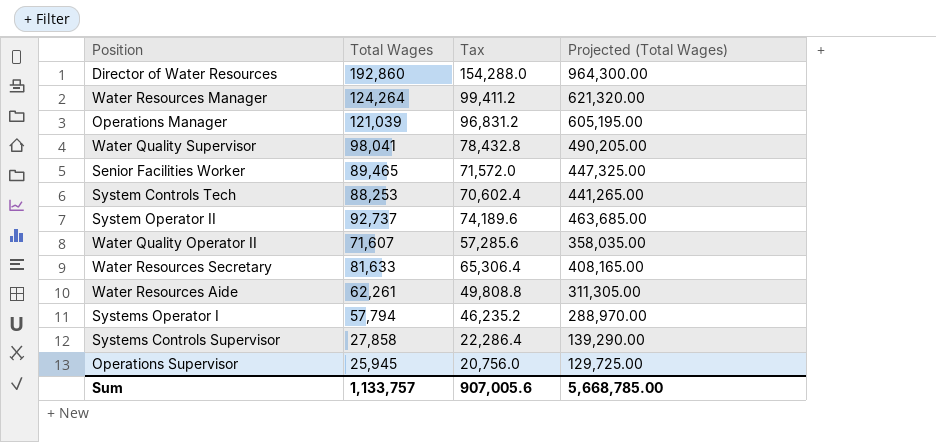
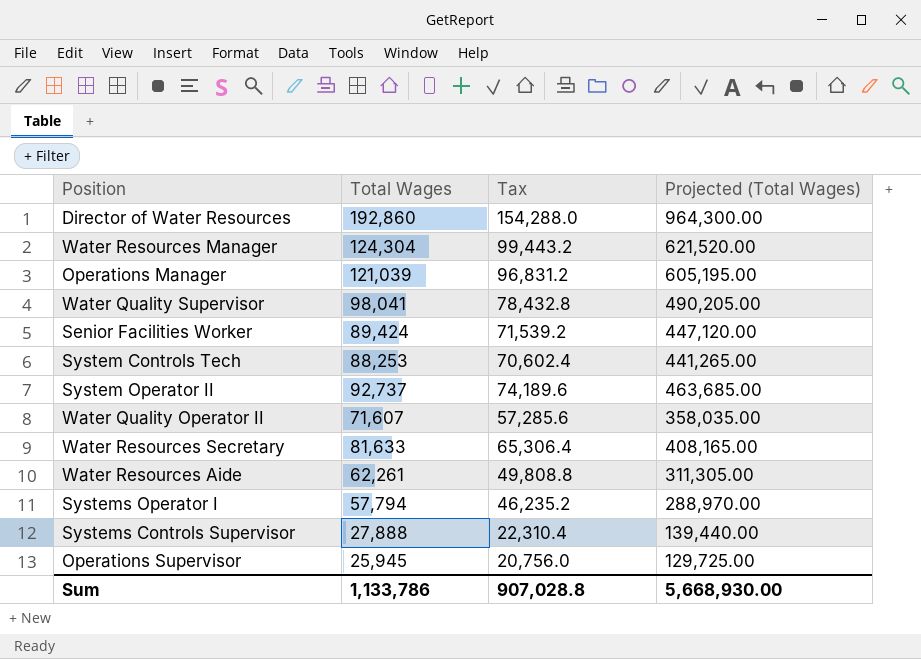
Water Resources Manager | Total Wages: 124,264 -> 124,304
Water Resources Manager | Tax: 99,411.2 -> 99,443.2
Water Resources Manager | Projected (Total Wages): 621,320.00 -> 621,520.00
Senior Facilities Worker | Total Wages: 89,465 -> 89,424
Senior Facilities Worker | Tax: 71,572.0 -> 71,539.2
Senior Facilities Worker | Projected (Total Wages): 447,325.00 -> 447,120.00
Systems Controls Supervisor | Total Wages: 27,858 -> 27,888
Systems Controls Supervisor | Tax: 22,286.4 -> 22,310.4
Systems Controls Supervisor | Projected (Total Wages): 139,290.00 -> 139,440.00
Sum | Total Wages: 1,133,757 -> 1,133,786
Sum | Tax: 907,005.6 -> 907,028.8
Sum | Projected (Total Wages): 5,668,785.00 -> 5,668,930.00

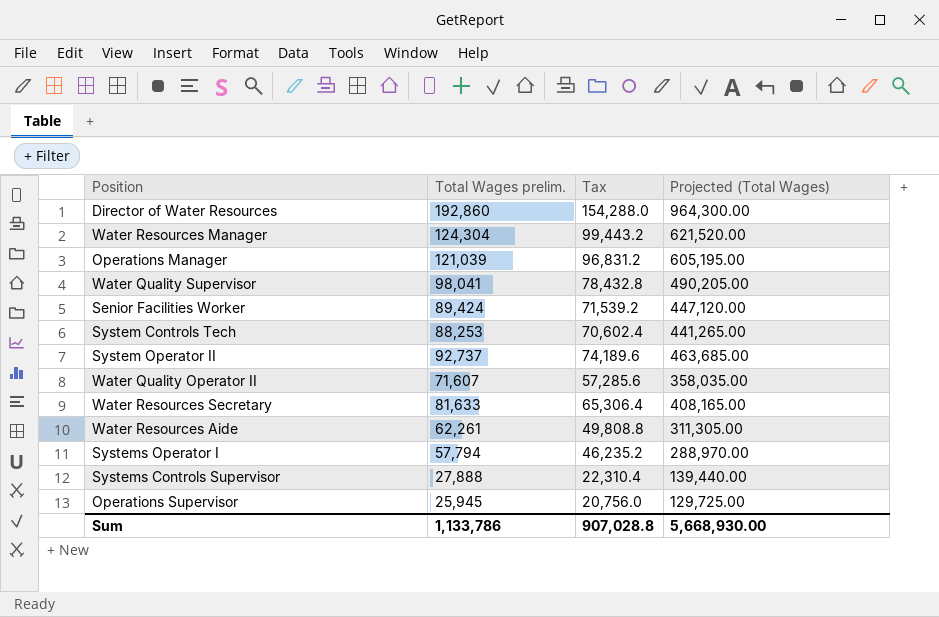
column name: Total Wages -> Total Wages prelim.

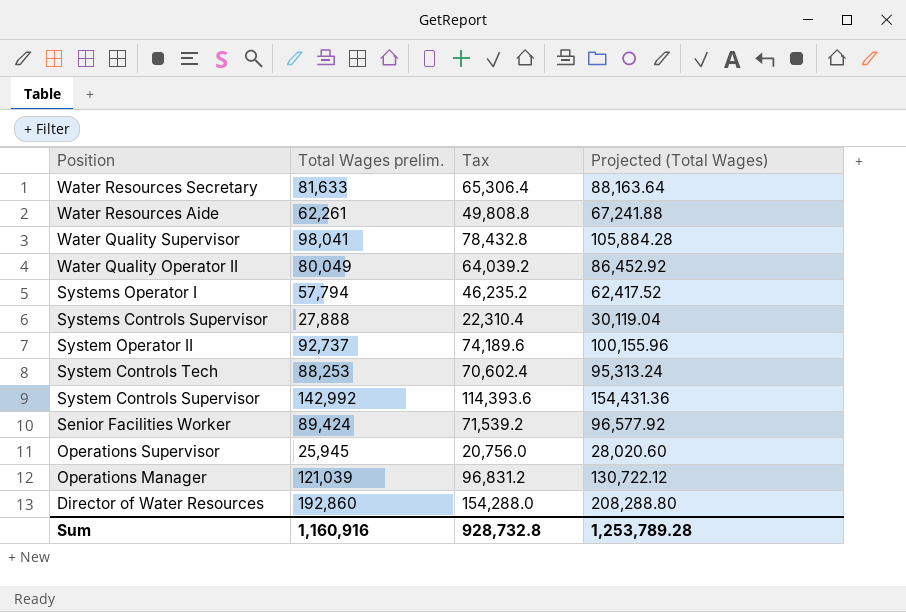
row order: none -> Position descending
column Projected (Total Wages) | formula: [Total Wages prelim.] * 5 -> [Total Wages prelim.] * 1.08
row Water Resources Manager: 124,304 | 99,443.2 | 621,520.00 -> none
Water Quality Operator II | Total Wages prelim.: 71,607 -> 80,049
Water Quality Operator II | Tax: 57,285.6 -> 64,039.2
row System Controls Supervisor: none -> 142,992 | 114,393.6 | 154,431.36
Sum | Total Wages prelim.: 1,133,786 -> 1,160,916
Sum | Tax: 907,028.8 -> 928,732.8
Sum | Projected (Total Wages): 5,668,930.00 -> 1,253,789.28

